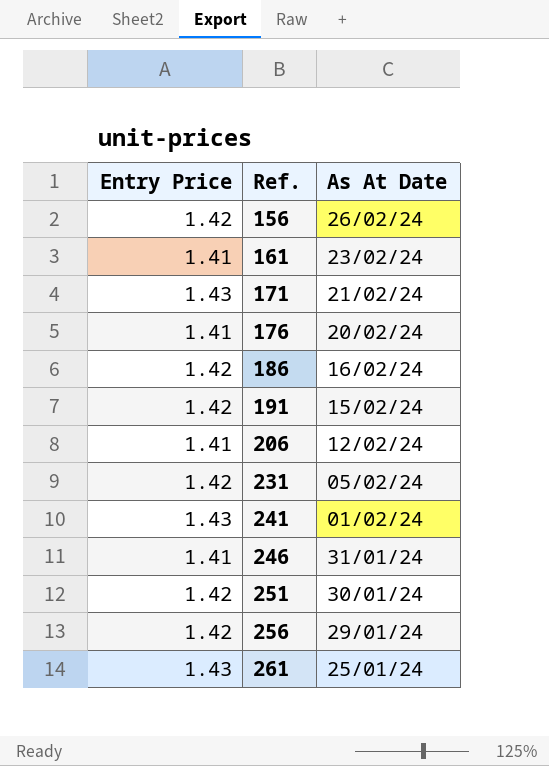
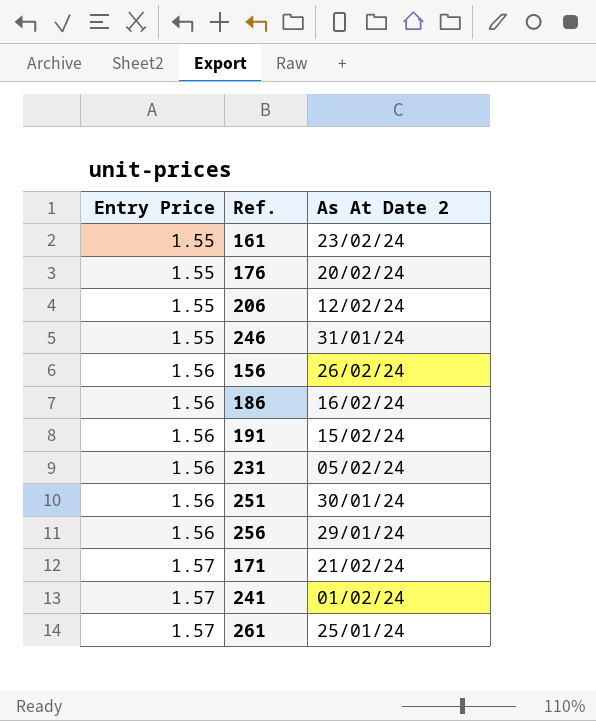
row order: Ref. ascending -> Entry Price ascending
column name: As At Date -> As At Date 2
161 | Entry Price: 1.41 -> 1.55
176 | Entry Price: 1.41 -> 1.55
206 | Entry Price: 1.41 -> 1.55
246 | Entry Price: 1.41 -> 1.55
156 | Entry Price: 1.42 -> 1.56
186 | Entry Price: 1.42 -> 1.56
191 | Entry Price: 1.42 -> 1.56
231 | Entry Price: 1.42 -> 1.56
251 | Entry Price: 1.42 -> 1.56
256 | Entry Price: 1.42 -> 1.56
171 | Entry Price: 1.43 -> 1.57
241 | Entry Price: 1.43 -> 1.57
261 | Entry Price: 1.43 -> 1.57

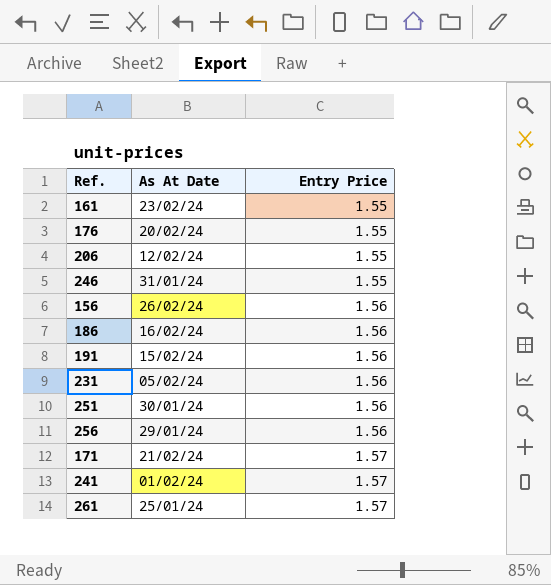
column name: As At Date 2 -> As At Date
column Entry Price | position: 1 -> 3

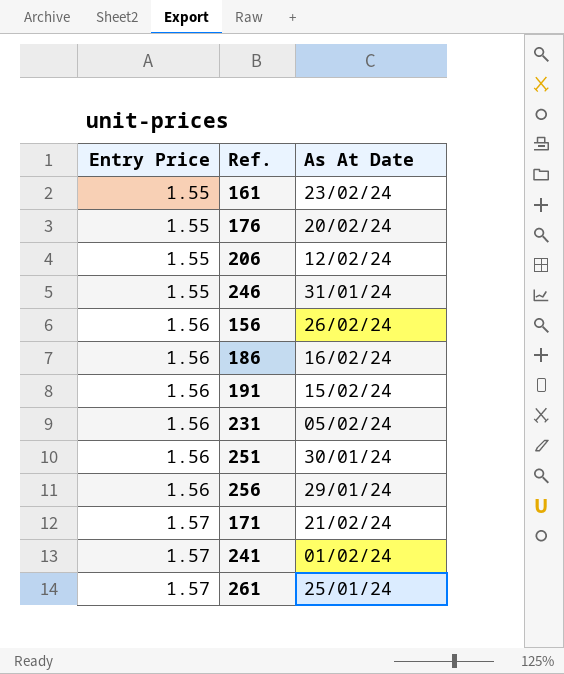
column Entry Price | position: 3 -> 1

